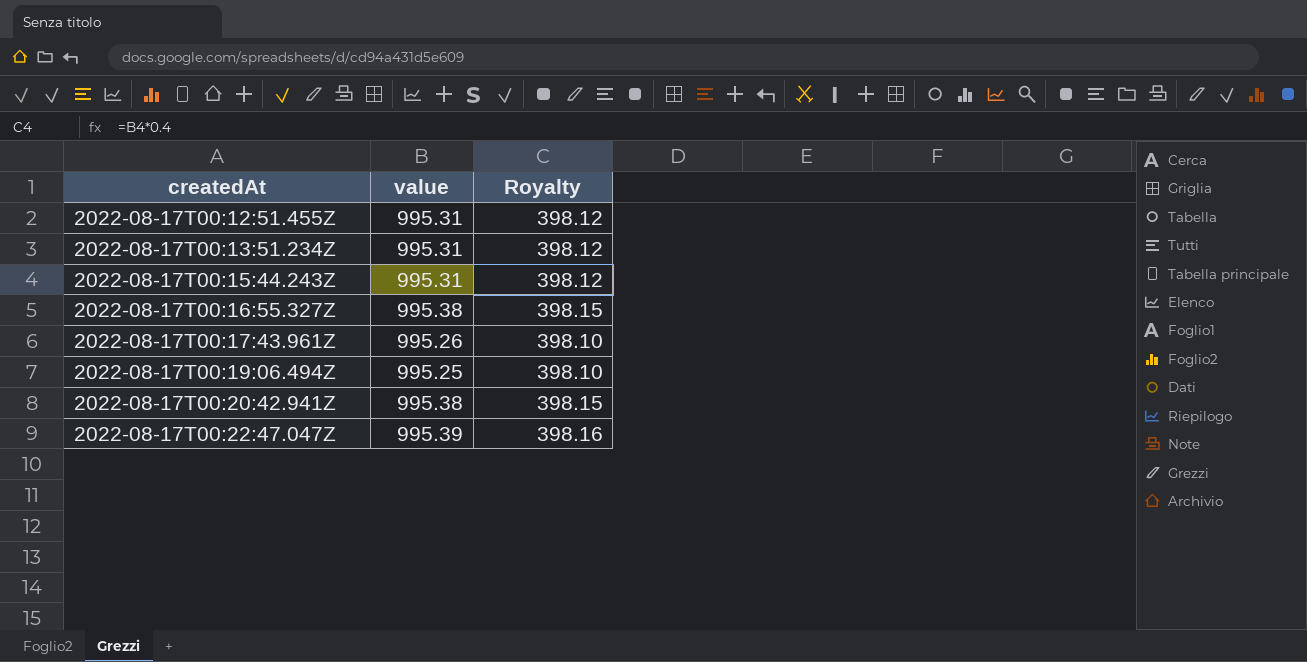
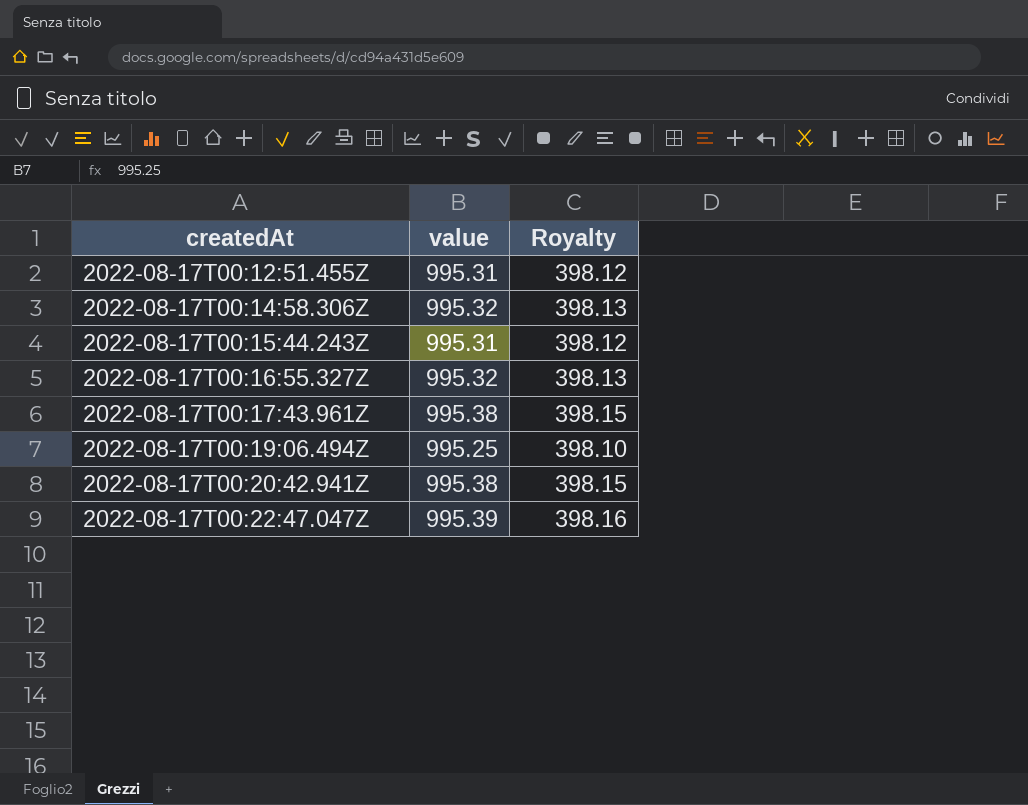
row 2022-08-17T00:13:51.234Z: 995.31 | 398.12 -> none
row 2022-08-17T00:14:58.306Z: none -> 995.32 | 398.13
2022-08-17T00:16:55.327Z | value: 995.38 -> 995.32
2022-08-17T00:16:55.327Z | Royalty: 398.15 -> 398.13
2022-08-17T00:17:43.961Z | value: 995.26 -> 995.38
2022-08-17T00:17:43.961Z | Royalty: 398.10 -> 398.15

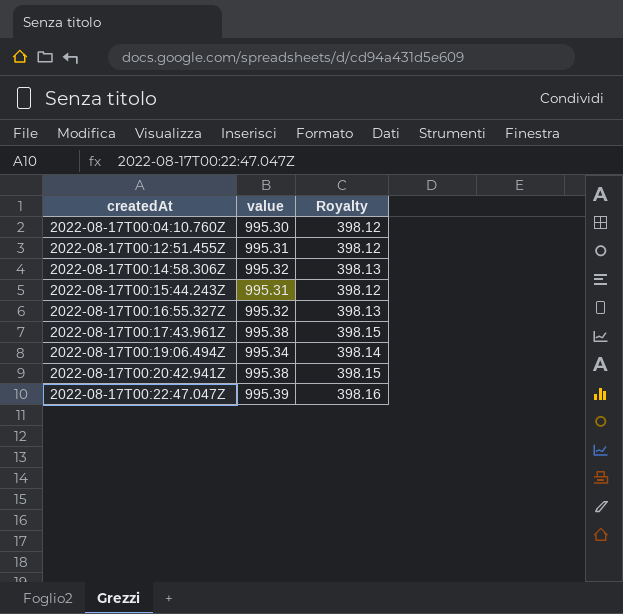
row 2022-08-17T00:04:10.760Z: none -> 995.30 | 398.12
2022-08-17T00:19:06.494Z | value: 995.25 -> 995.34
2022-08-17T00:19:06.494Z | Royalty: 398.10 -> 398.14

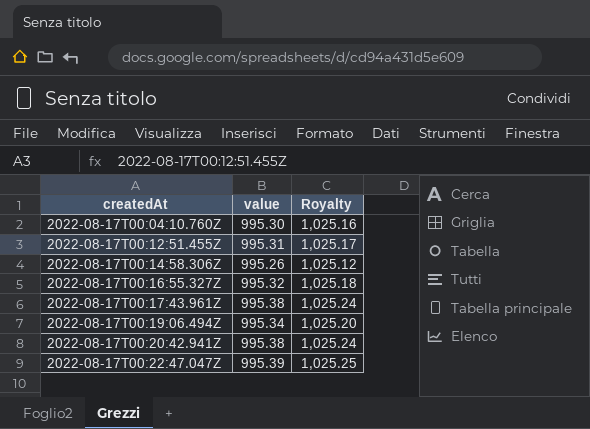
column Royalty | formula: [value] * 0.4 -> [value] * 1.03
row 2022-08-17T00:15:44.243Z: 995.31 | 398.12 -> none
2022-08-17T00:14:58.306Z | value: 995.32 -> 995.26

